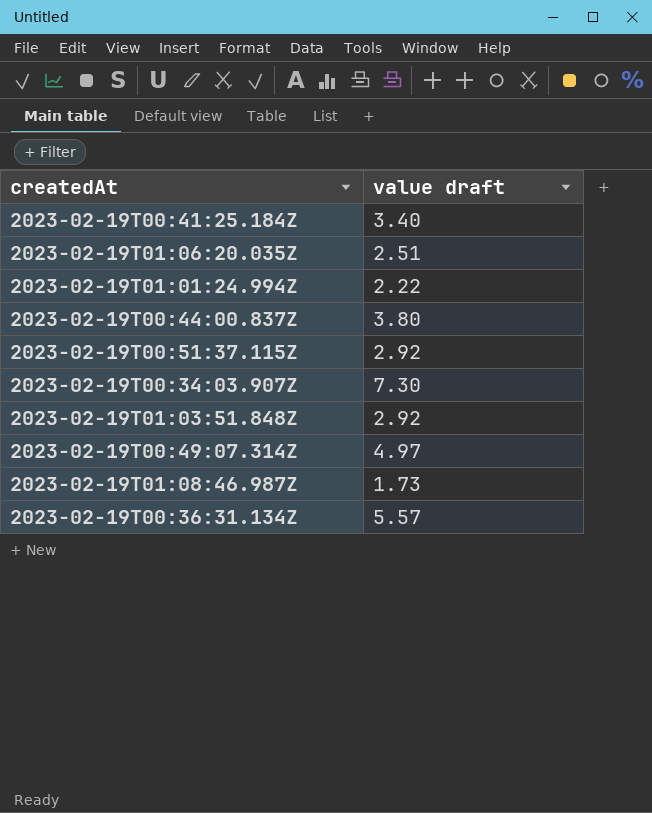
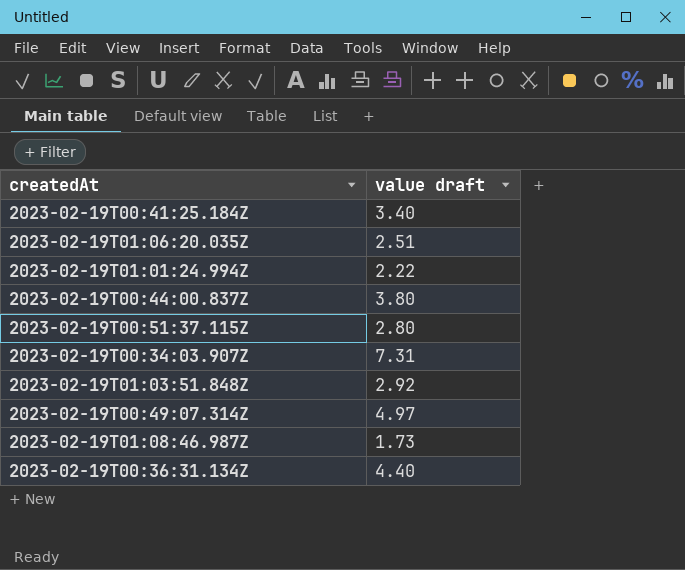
2023-02-19T00:51:37.115Z | value draft: 2.92 -> 2.80
2023-02-19T00:34:03.907Z | value draft: 7.30 -> 7.31
2023-02-19T00:36:31.134Z | value draft: 5.57 -> 4.40

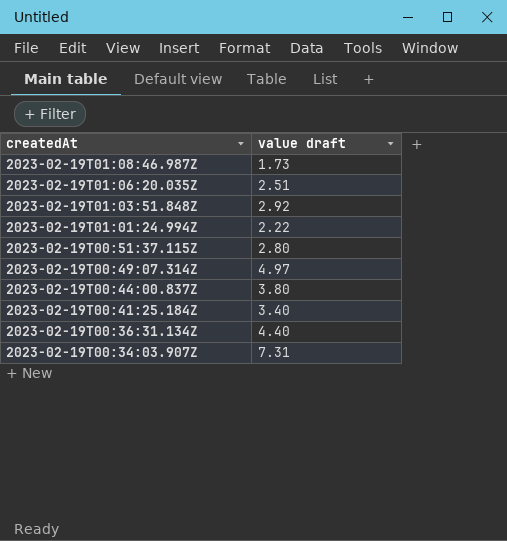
row order: none -> createdAt descending

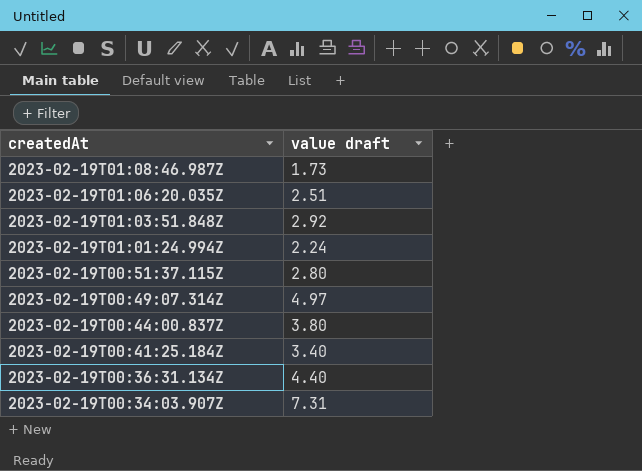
2023-02-19T01:01:24.994Z | value draft: 2.22 -> 2.24

